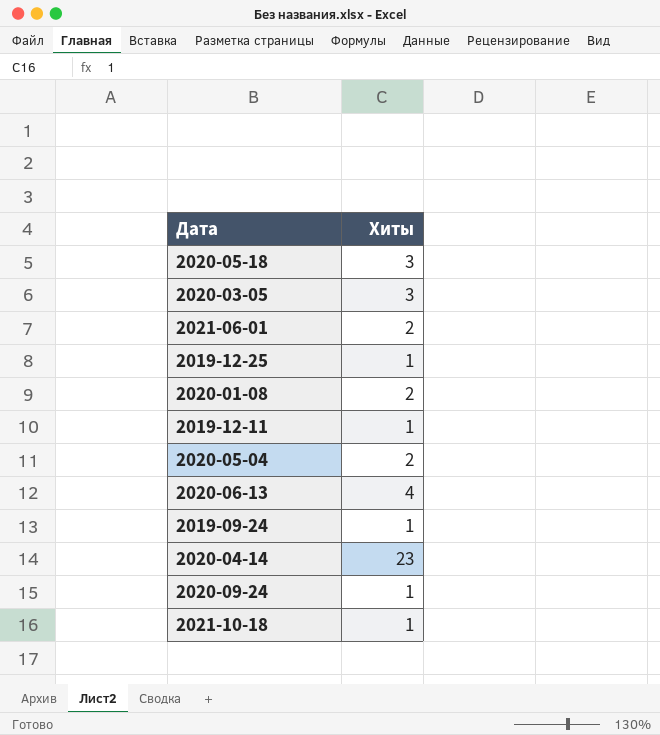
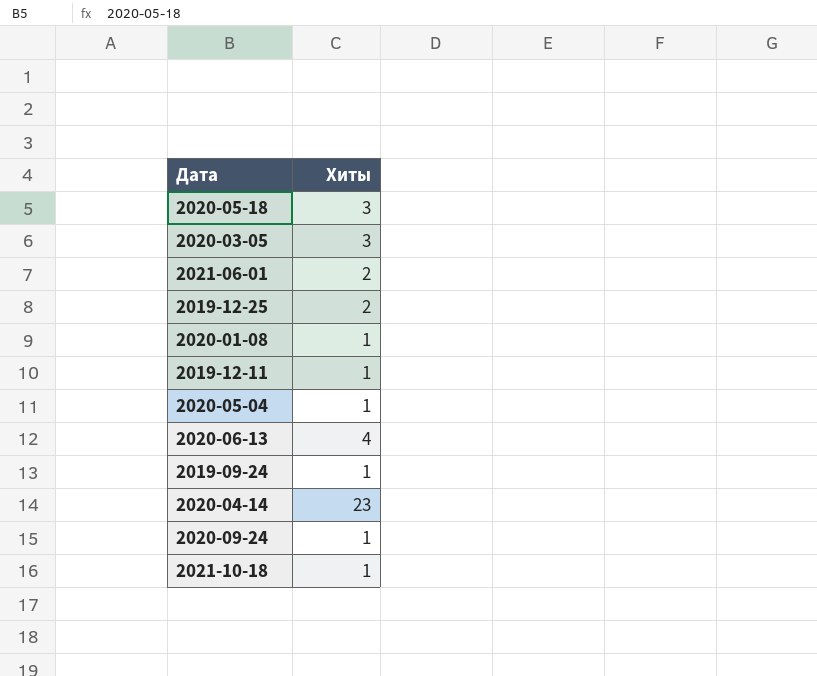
2019-12-25 | Хиты: 1 -> 2
2020-01-08 | Хиты: 2 -> 1
2020-05-04 | Хиты: 2 -> 1

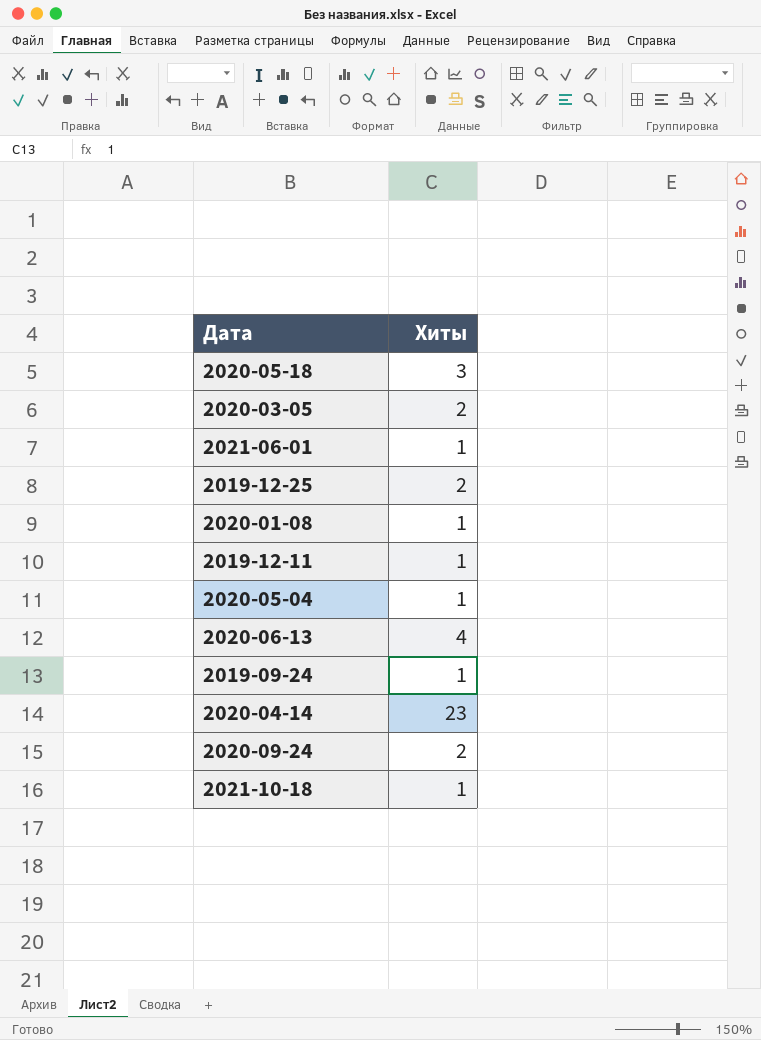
2020-03-05 | Хиты: 3 -> 2
2021-06-01 | Хиты: 2 -> 1
2020-09-24 | Хиты: 1 -> 2

